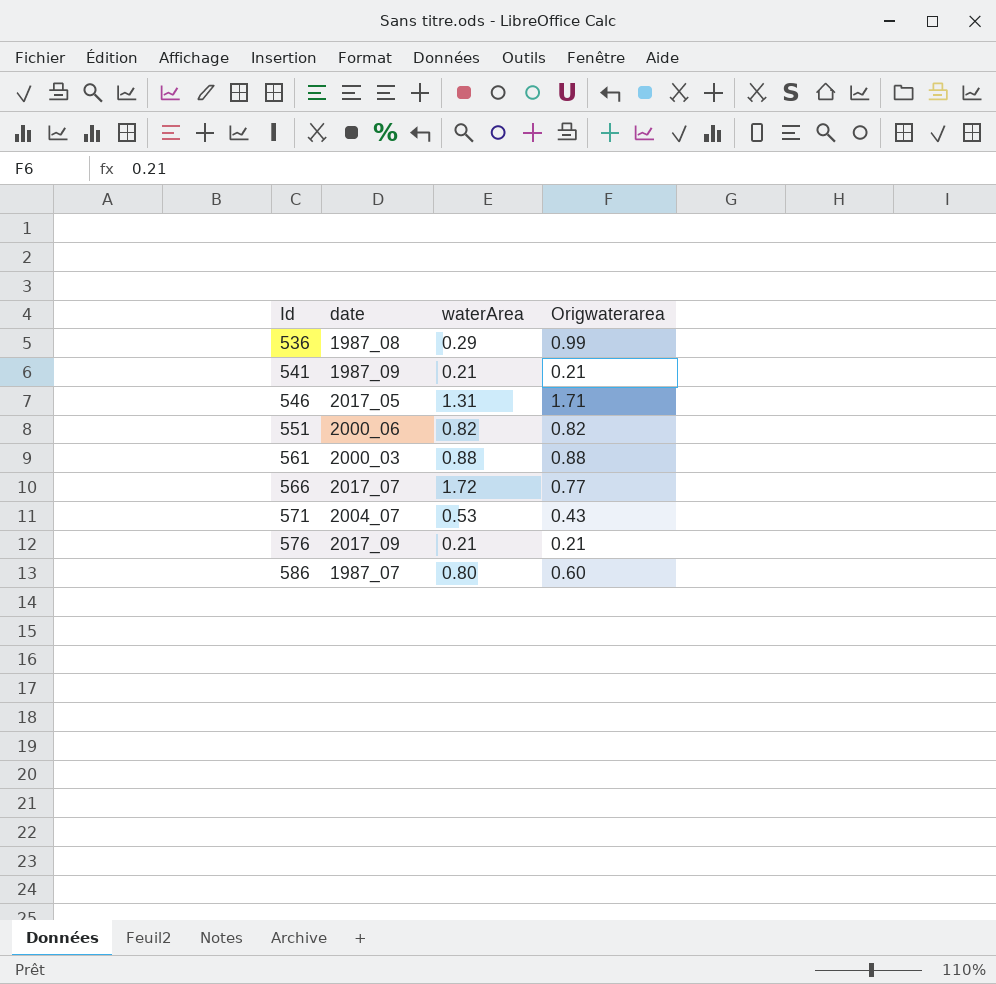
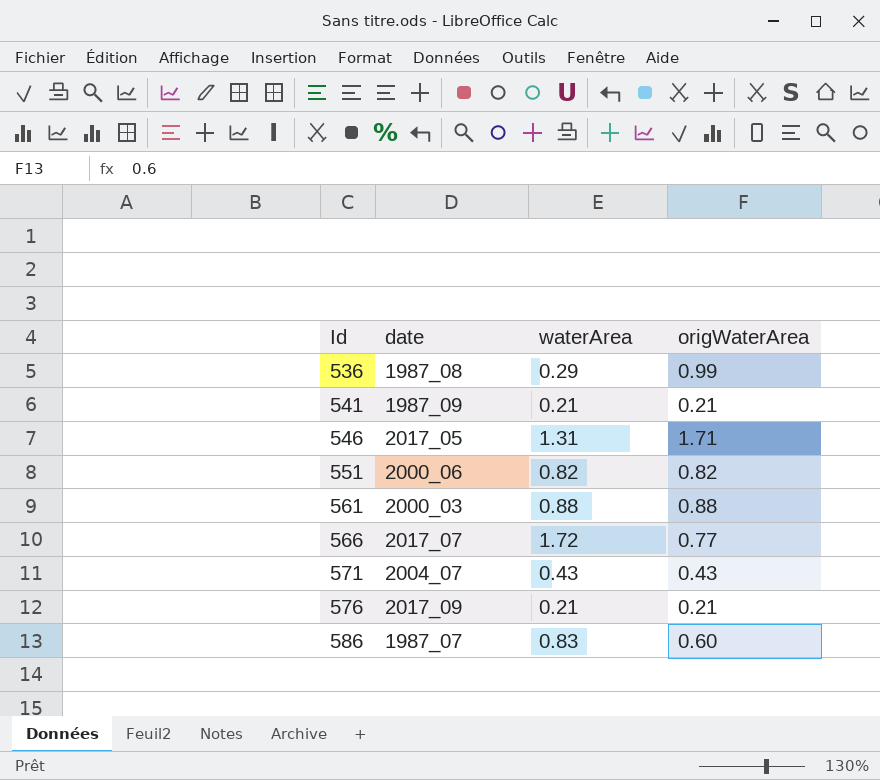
column name: Origwaterarea -> origWaterArea
571 | waterArea: 0.53 -> 0.43
586 | waterArea: 0.80 -> 0.83

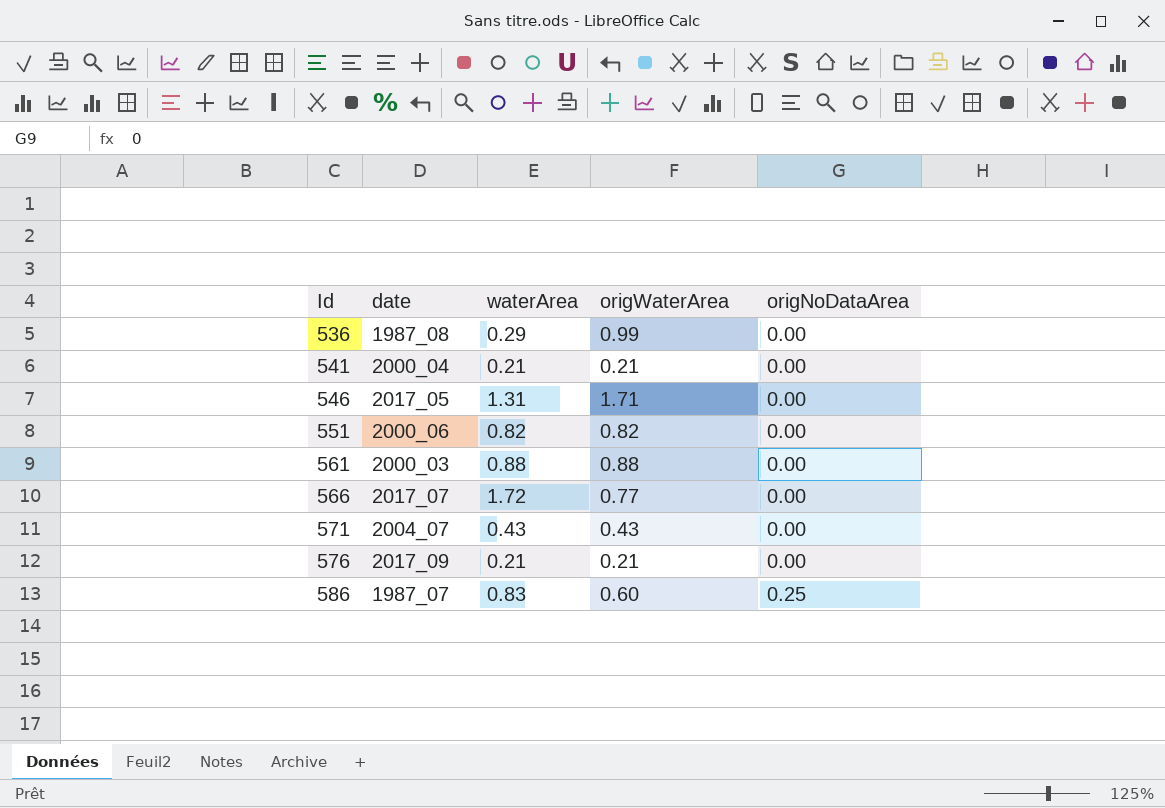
column origNoDataArea | position: none -> 5
541 | date: 1987_09 -> 2000_04

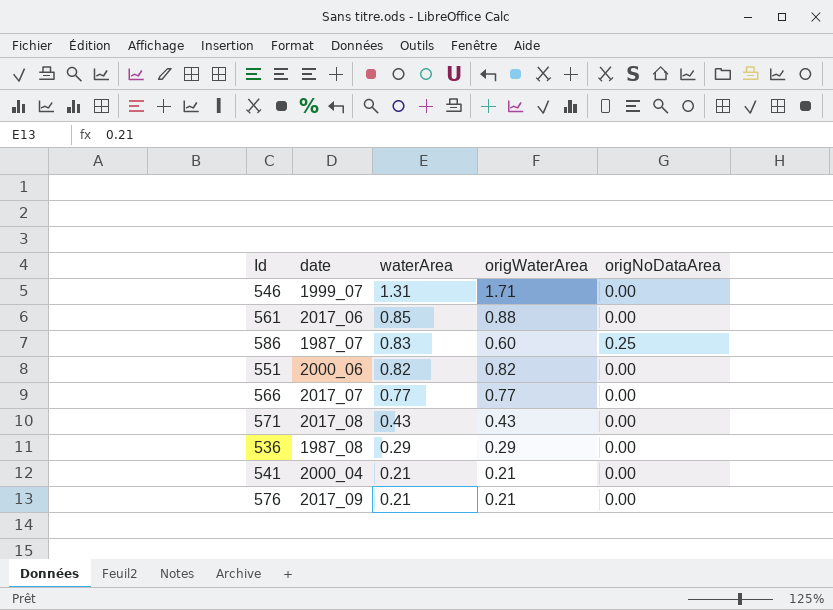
row order: Id ascending -> waterArea descending
546 | date: 2017_05 -> 1999_07
561 | date: 2000_03 -> 2017_06
561 | waterArea: 0.88 -> 0.85
566 | waterArea: 1.72 -> 0.77
571 | date: 2004_07 -> 2017_08
536 | origWaterArea: 0.99 -> 0.29

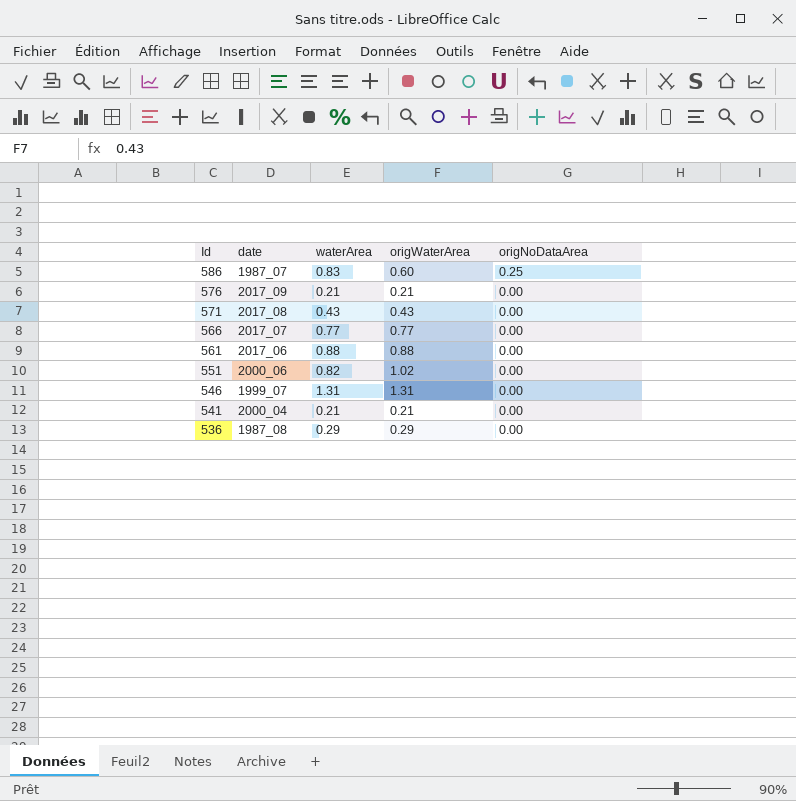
row order: waterArea descending -> Id descending
561 | waterArea: 0.85 -> 0.88
551 | origWaterArea: 0.82 -> 1.02
546 | origWaterArea: 1.71 -> 1.31

